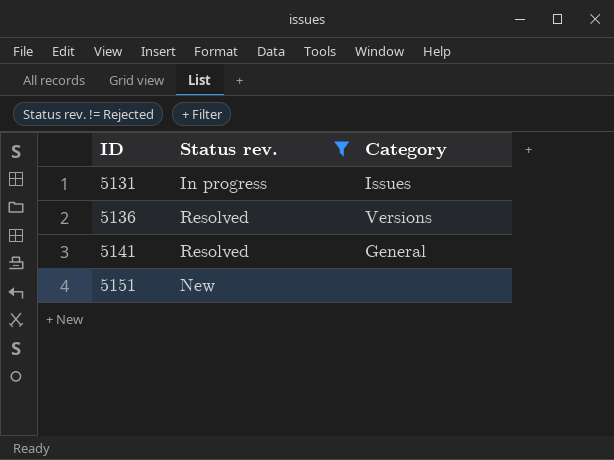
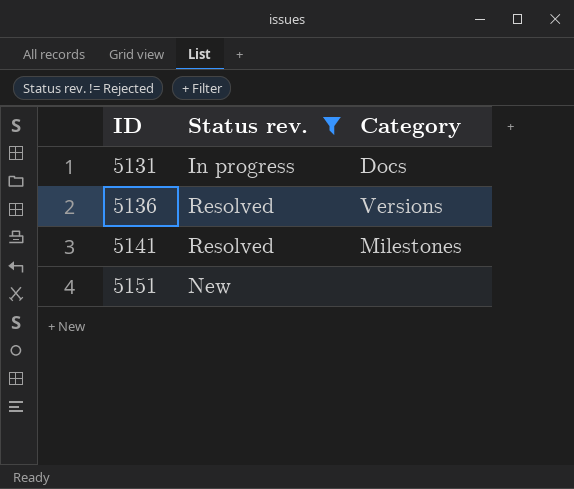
5131 | Category: Issues -> Docs
5141 | Category: General -> Milestones

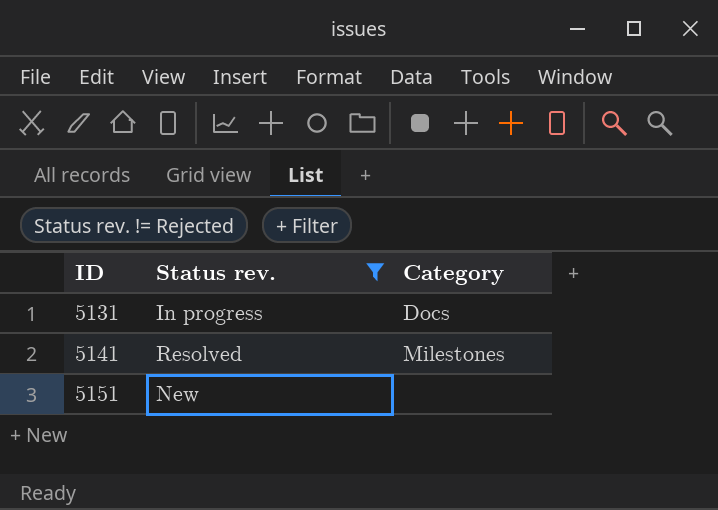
row 5136: Resolved | Versions -> none

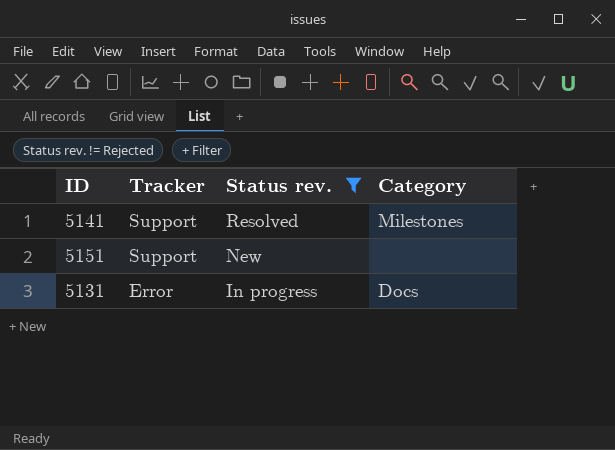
row order: ID ascending -> Tracker descending
column Tracker | position: none -> 2

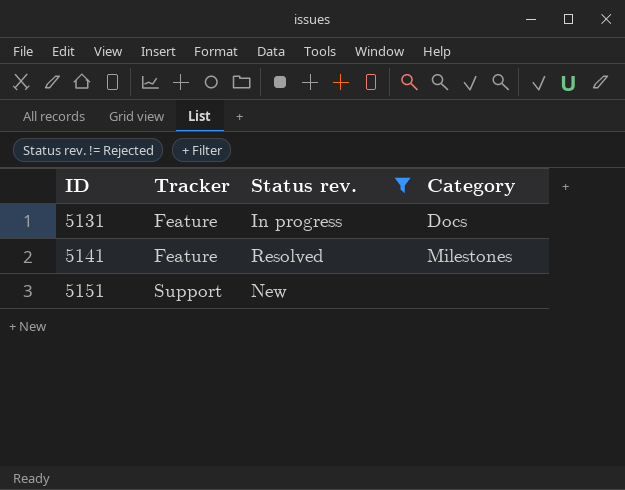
row order: Tracker descending -> ID ascending
5131 | Tracker: Error -> Feature
5141 | Tracker: Support -> Feature

